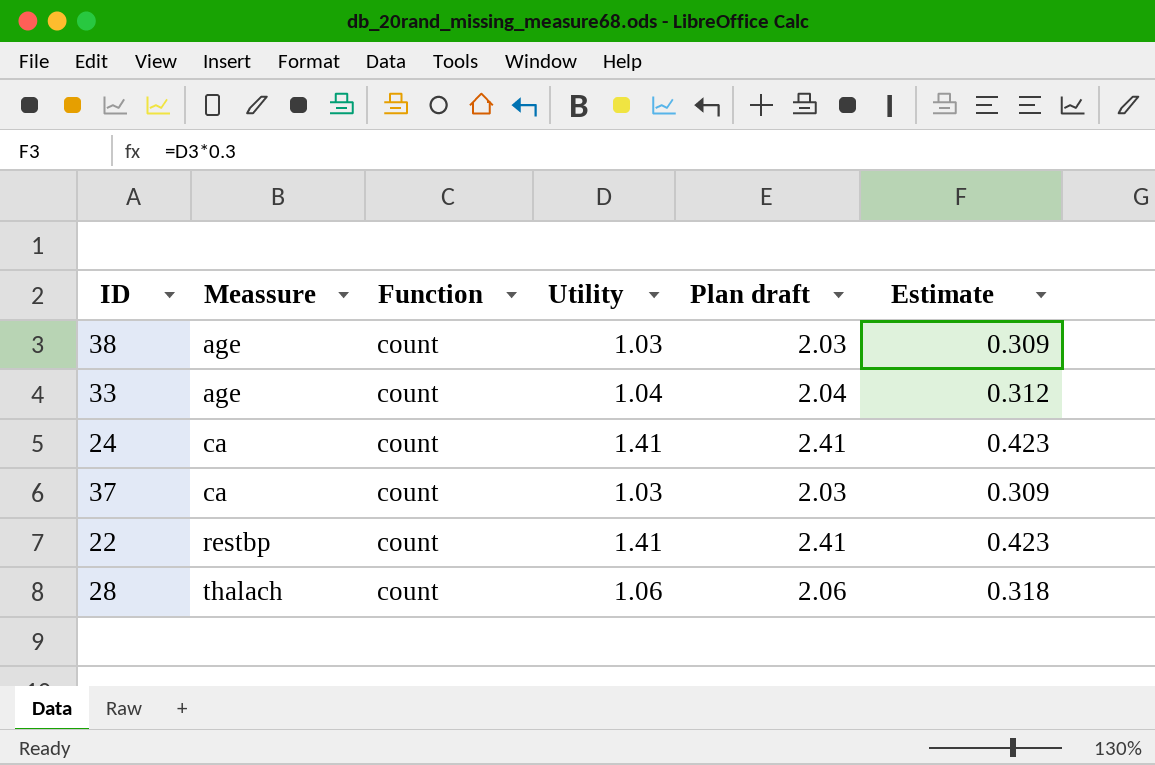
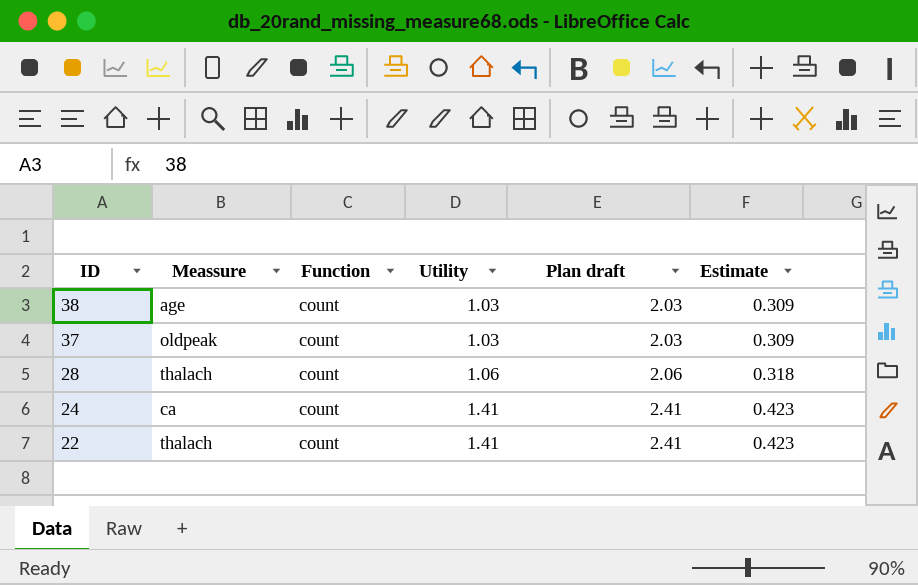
row order: Meassure ascending -> ID descending
row 33: age | count | 1.04 | 2.04 | 0.312 -> none
37 | Meassure: ca -> oldpeak
22 | Meassure: restbp -> thalach

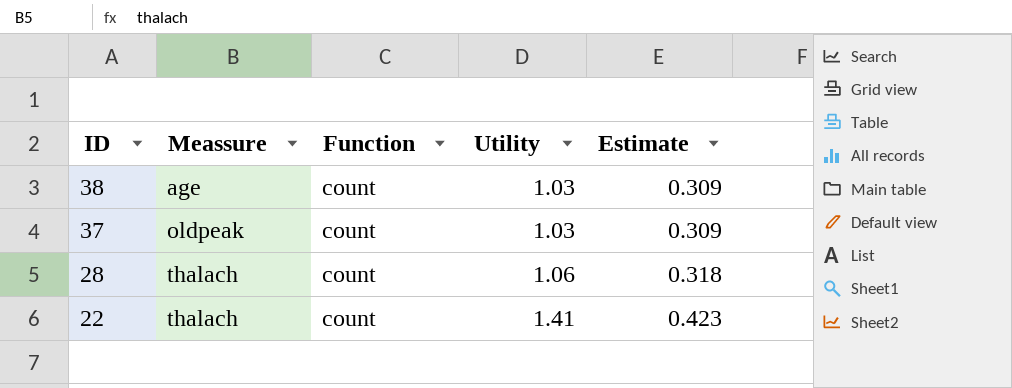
column Plan draft | formula: [Utility] + 1 -> none
row 24: ca | count | 1.41 | 2.41 | 0.423 -> none

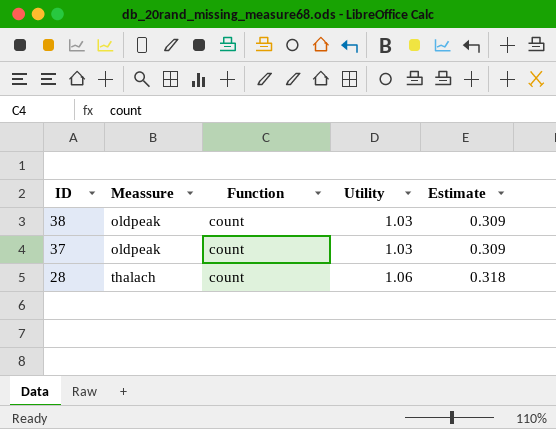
row 22: thalach | count | 1.41 | 0.423 -> none
38 | Meassure: age -> oldpeak

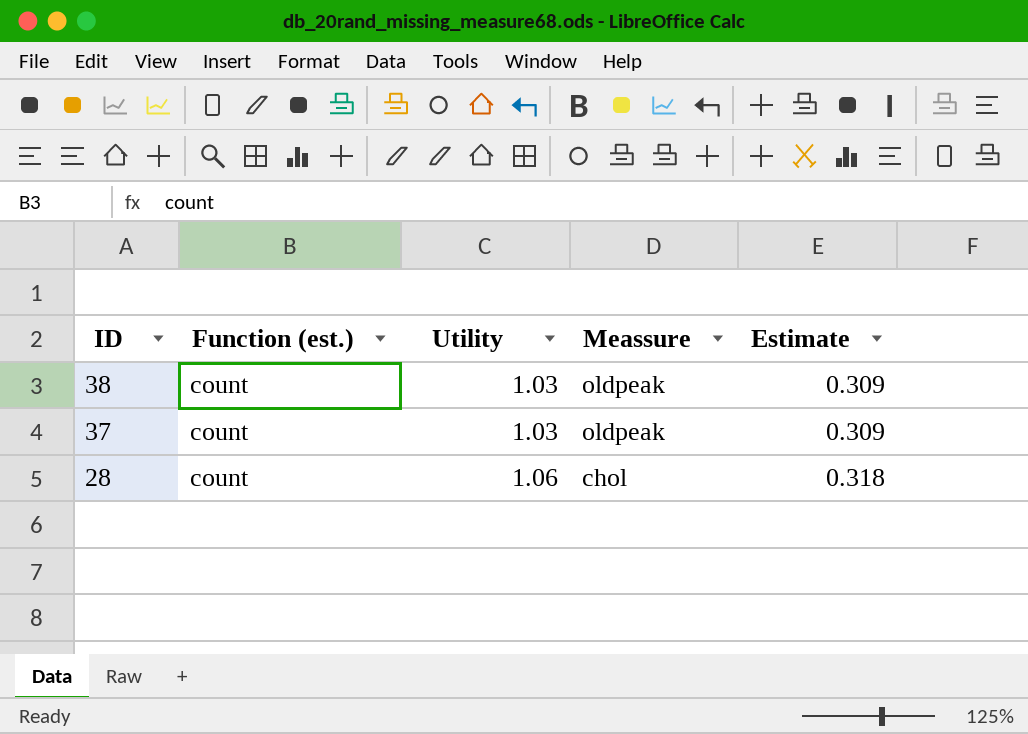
column name: Function -> Function (est.)
column Meassure | position: 2 -> 4
28 | Meassure: thalach -> chol

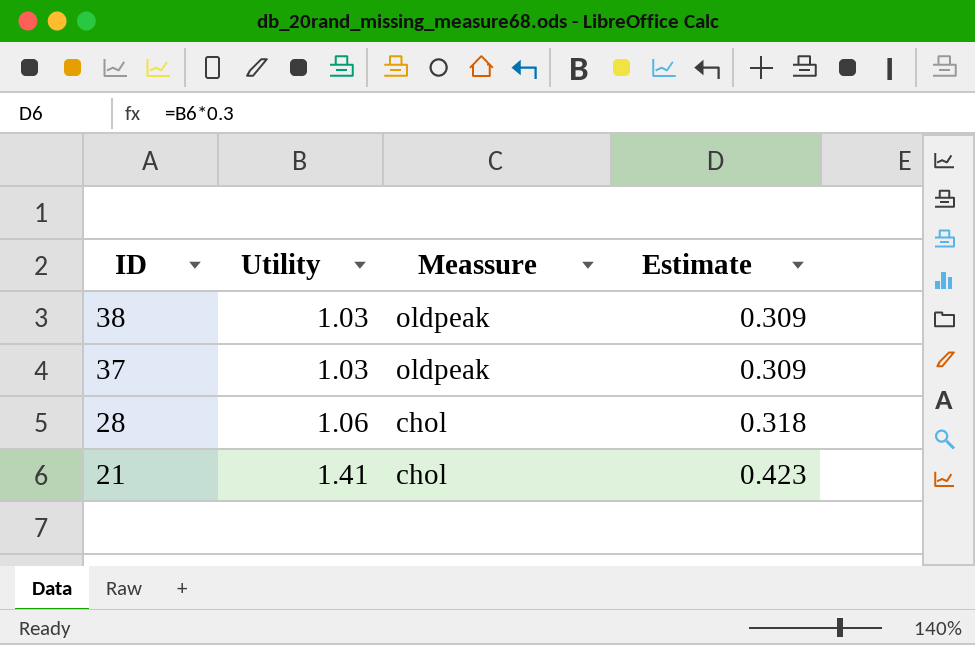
column Function (est.) | position: 2 -> none
row 21: none -> 1.41 | chol | 0.423

